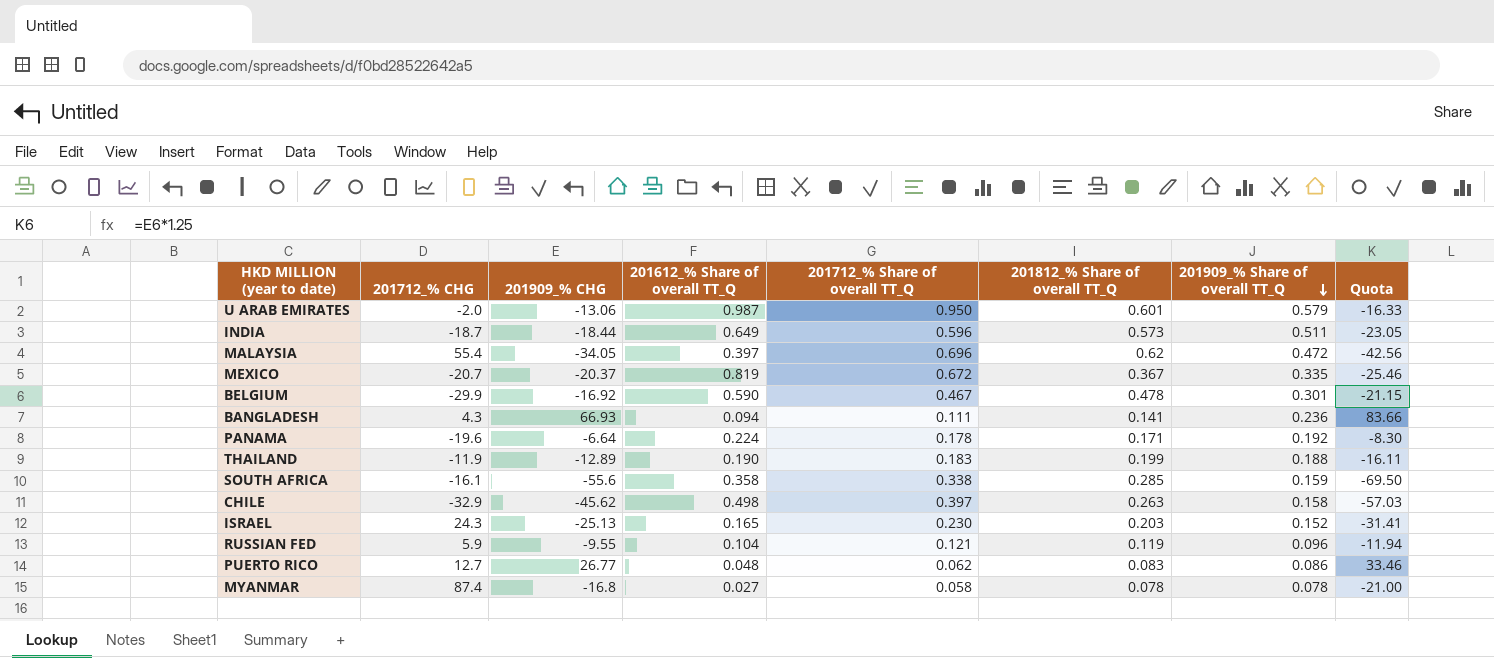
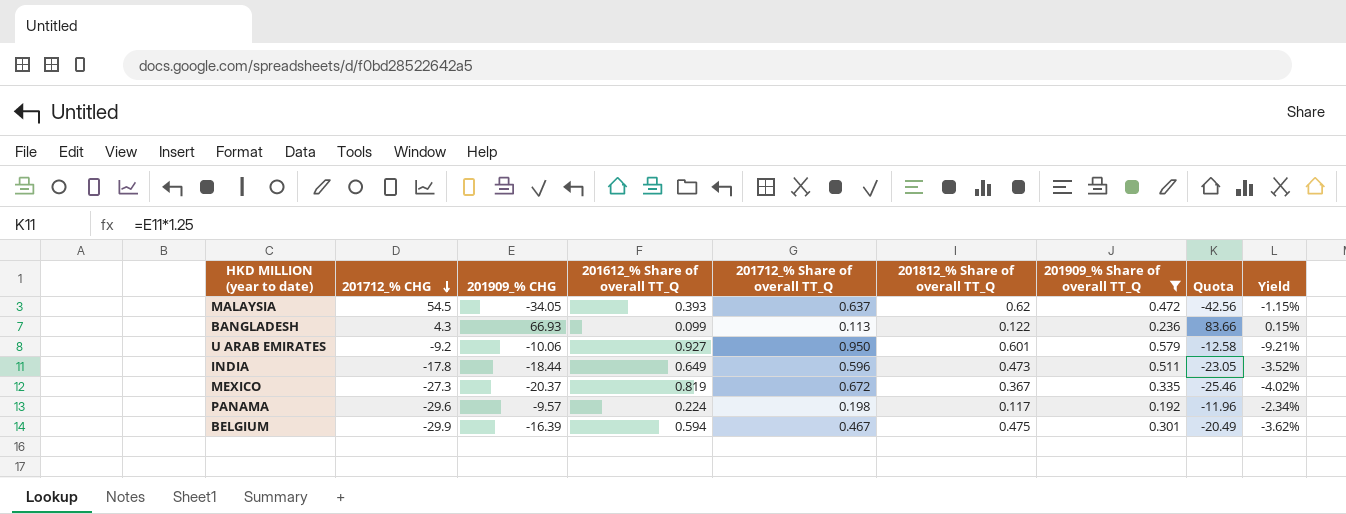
filter: none -> 201909_% Share of overall TT_Q >= 0.192
row order: 201909_% Share of overall TT_Q descending -> 201712_% CHG descending
column Yield | formula: none -> [201612_% Share of overall TT_Q] / [201909_% CHG]
MALAYSIA | 201712_% CHG: 55.4 -> 54.5
MALAYSIA | 201612_% Share of overall TT_Q: 0.397 -> 0.393
MALAYSIA | 201712_% Share of overall TT_Q: 0.696 -> 0.637
BANGLADESH | 201612_% Share of overall TT_Q: 0.094 -> 0.099
BANGLADESH | 201712_% Share of overall TT_Q: 0.111 -> 0.113
BANGLADESH | 201812_% Share of overall TT_Q: 0.141 -> 0.122
U ARAB EMIRATES | 201712_% CHG: -2.0 -> -9.2
U ARAB EMIRATES | 201909_% CHG: -13.06 -> -10.06
U ARAB EMIRATES | 201612_% Share of overall TT_Q: 0.987 -> 0.927
U ARAB EMIRATES | Quota: -16.33 -> -12.58
INDIA | 201712_% CHG: -18.7 -> -17.8
INDIA | 201812_% Share of overall TT_Q: 0.573 -> 0.473
MEXICO | 201712_% CHG: -20.7 -> -27.3
PANAMA | 201712_% CHG: -19.6 -> -29.6
PANAMA | 201909_% CHG: -6.64 -> -9.57
PANAMA | 201712_% Share of overall TT_Q: 0.178 -> 0.198
PANAMA | 201812_% Share of overall TT_Q: 0.171 -> 0.117
PANAMA | Quota: -8.30 -> -11.96
BELGIUM | 201909_% CHG: -16.92 -> -16.39
BELGIUM | 201612_% Share of overall TT_Q: 0.590 -> 0.594
BELGIUM | 201812_% Share of overall TT_Q: 0.478 -> 0.475
BELGIUM | Quota: -21.15 -> -20.49

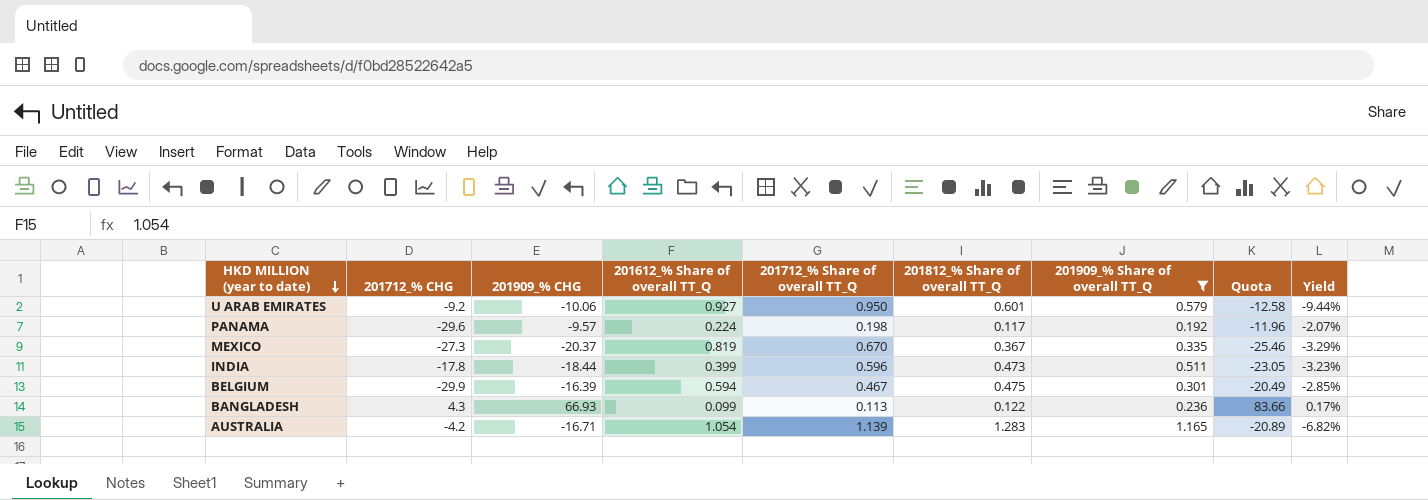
row order: 201712_% CHG descending -> HKD MILLION (year to date) descending
column Yield | formula: [201612_% Share of overall TT_Q] / [201909_% CHG] -> [201712_% Share of overall TT_Q] / [201909_% CHG]
row MALAYSIA: 54.5 | -34.05 | 0.393 | 0.637 | 0.62 | 0.472 | -42.56 | -1.15% -> none
MEXICO | 201712_% Share of overall TT_Q: 0.672 -> 0.670
INDIA | 201612_% Share of overall TT_Q: 0.649 -> 0.399
row AUSTRALIA: none -> -4.2 | -16.71 | 1.054 | 1.139 | 1.283 | 1.165 | -20.89 | -6.82%

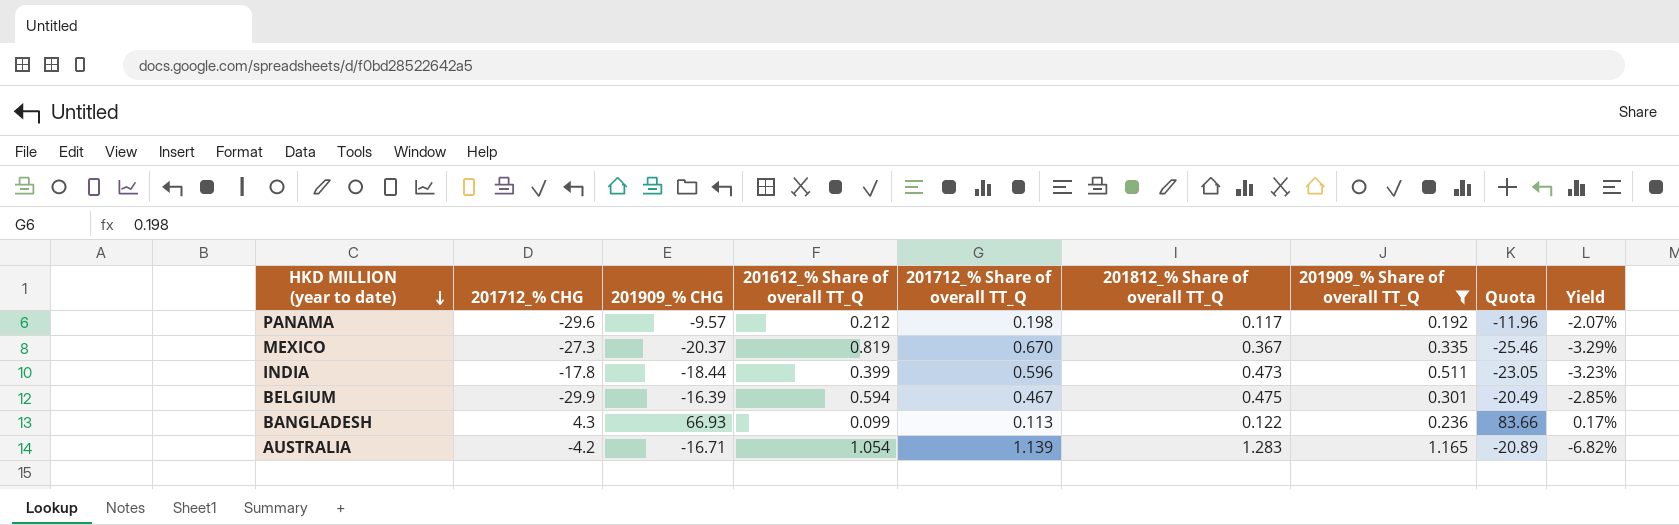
row U ARAB EMIRATES: -9.2 | -10.06 | 0.927 | 0.950 | 0.601 | 0.579 | -12.58 | -9.44% -> none
PANAMA | 201612_% Share of overall TT_Q: 0.224 -> 0.212

